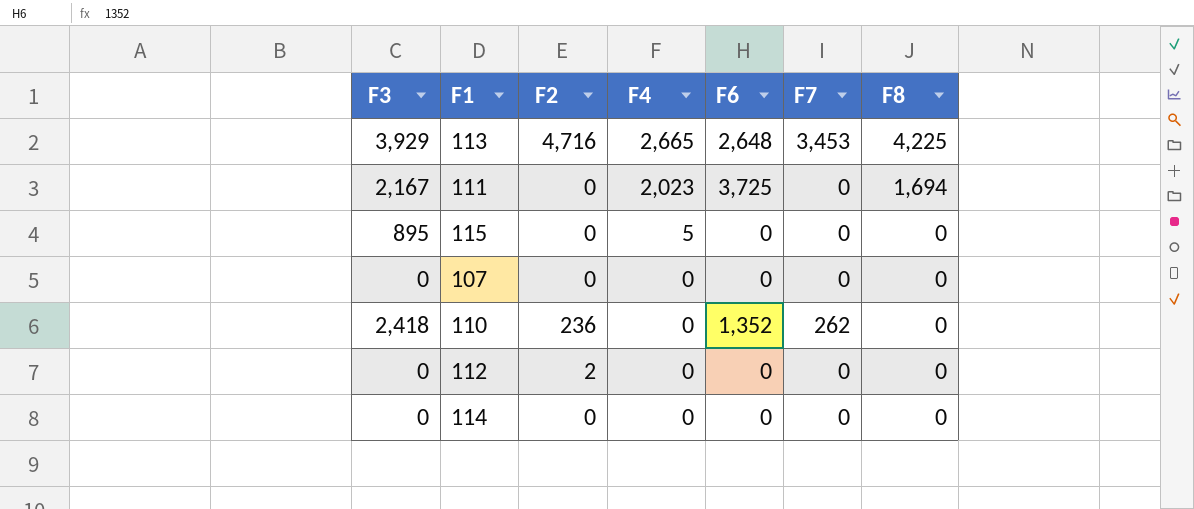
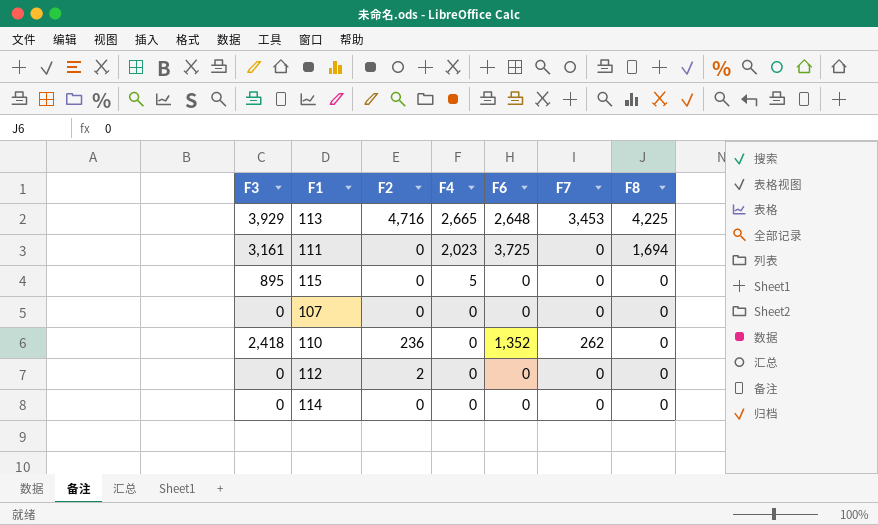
111 | F3: 2,167 -> 3,161

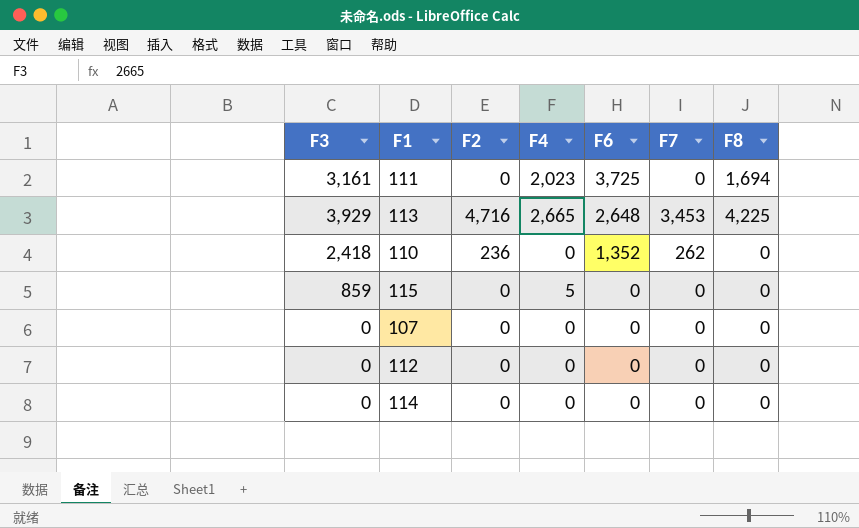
row order: F4 descending -> F6 descending
115 | F3: 895 -> 859
112 | F2: 2 -> 0

